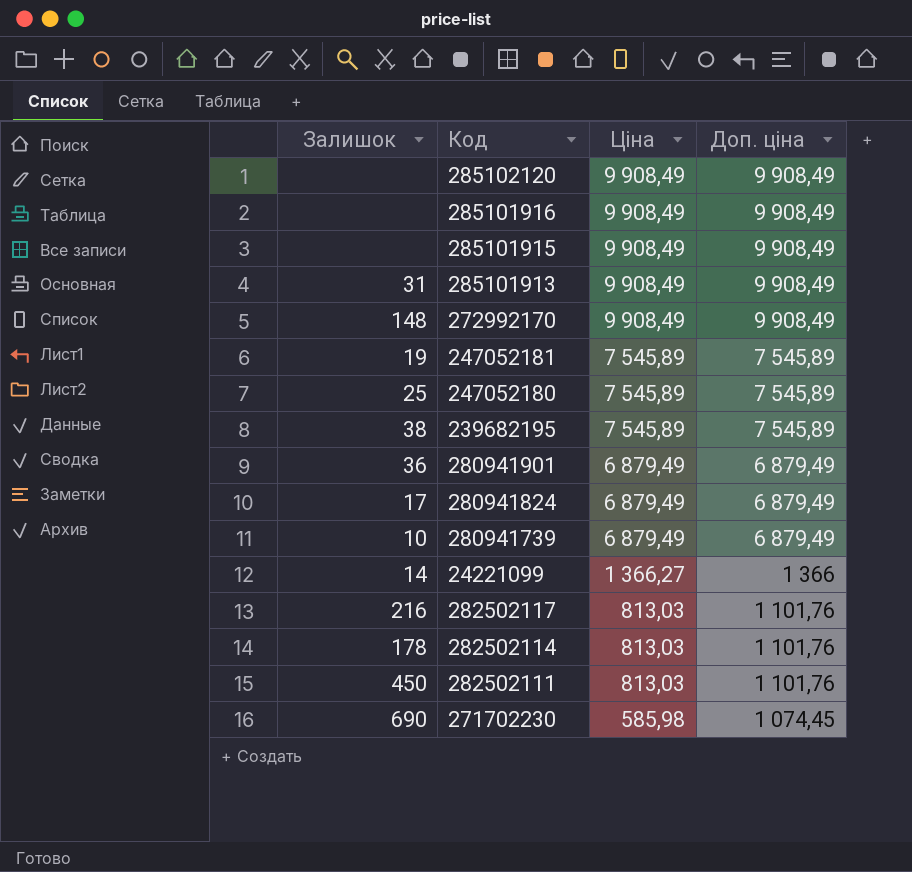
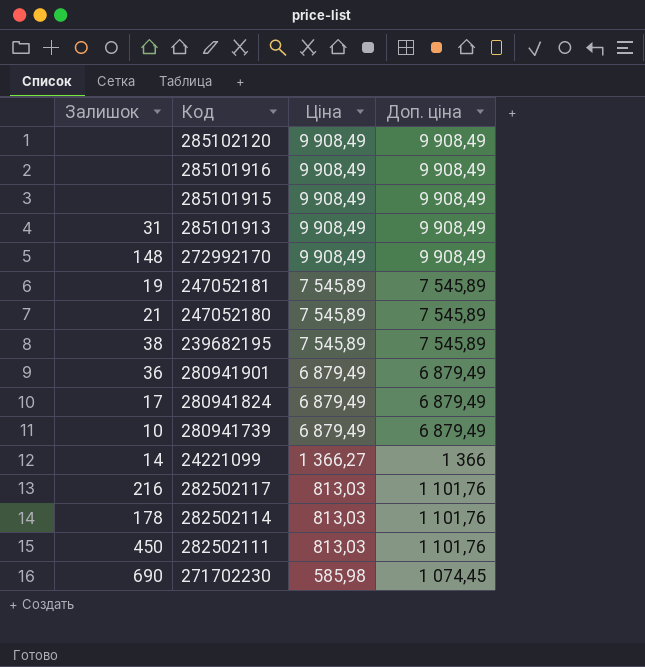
247052180 | Залишок: 25 -> 21

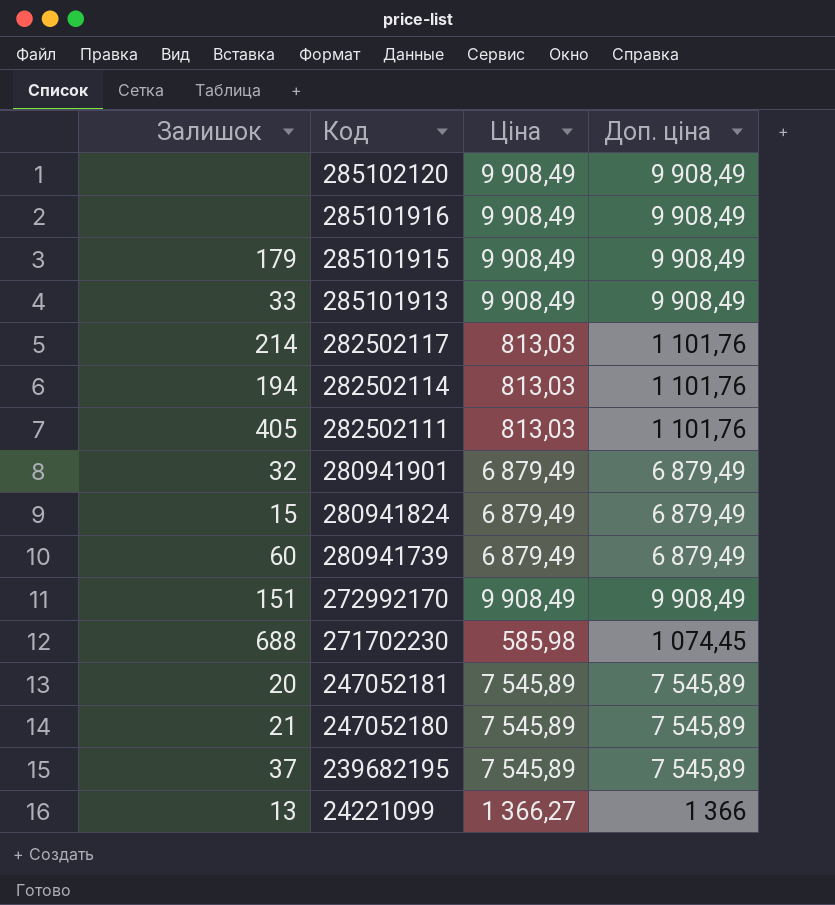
row order: Ціна descending -> Код descending
285101915 | Залишок: none -> 179
285101913 | Залишок: 31 -> 33
282502117 | Залишок: 216 -> 214
282502114 | Залишок: 178 -> 194
282502111 | Залишок: 450 -> 405
280941901 | Залишок: 36 -> 32
280941824 | Залишок: 17 -> 15
280941739 | Залишок: 10 -> 60
272992170 | Залишок: 148 -> 151
271702230 | Залишок: 690 -> 688
247052181 | Залишок: 19 -> 20
239682195 | Залишок: 38 -> 37
24221099 | Залишок: 14 -> 13

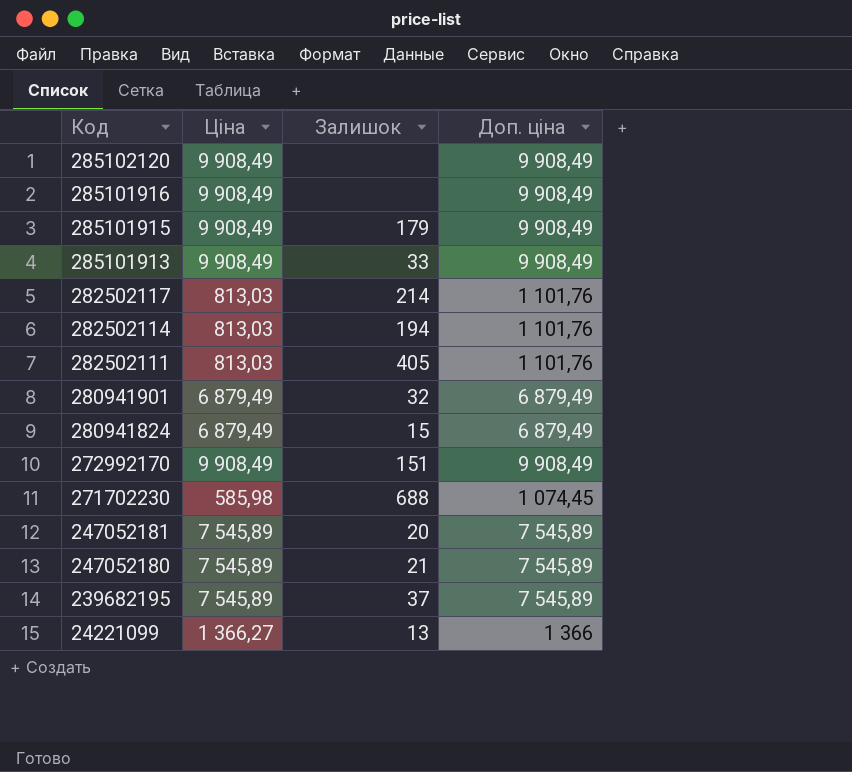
column Залишок | position: 1 -> 3
row 280941739: 60 | 6 879,49 | 6 879,49 -> none

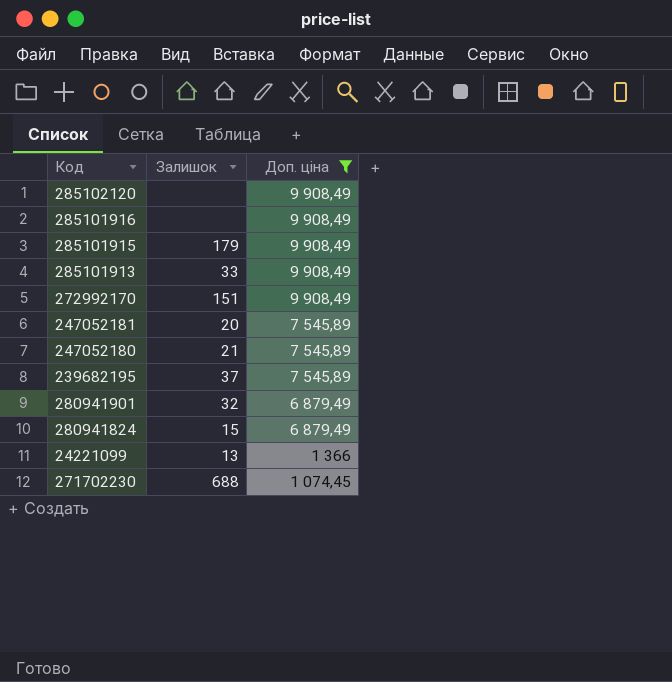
filter: none -> Доп. ціна != 1 101,76
row order: Код descending -> Доп. ціна descending
column Ціна | position: 2 -> none

